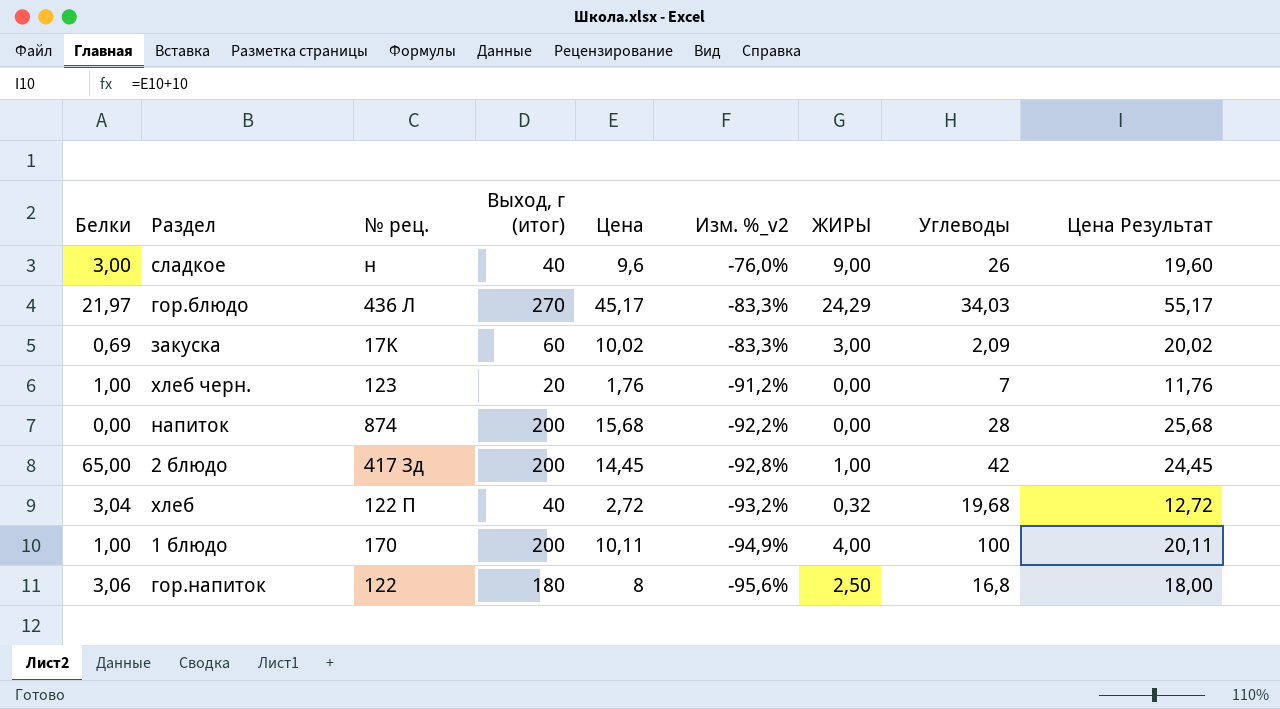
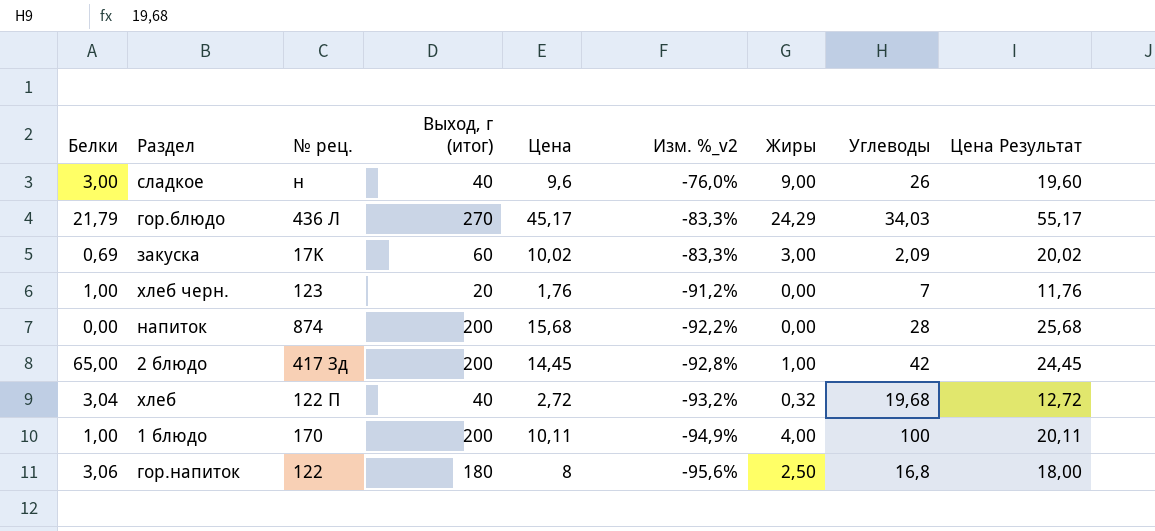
column name: ЖИРЫ -> Жиры
гор.блюдо | Белки: 21,97 -> 21,79

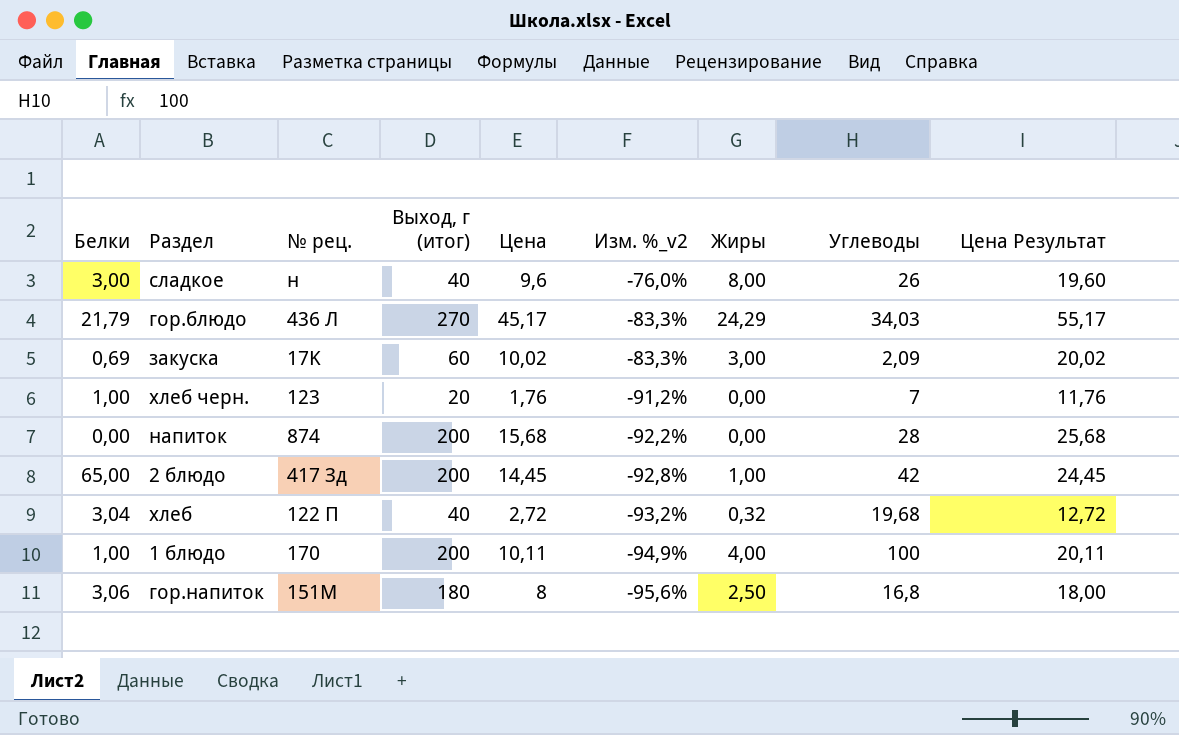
сладкое | Жиры: 9,00 -> 8,00
гор.напиток | № рец.: 122 -> 151М

